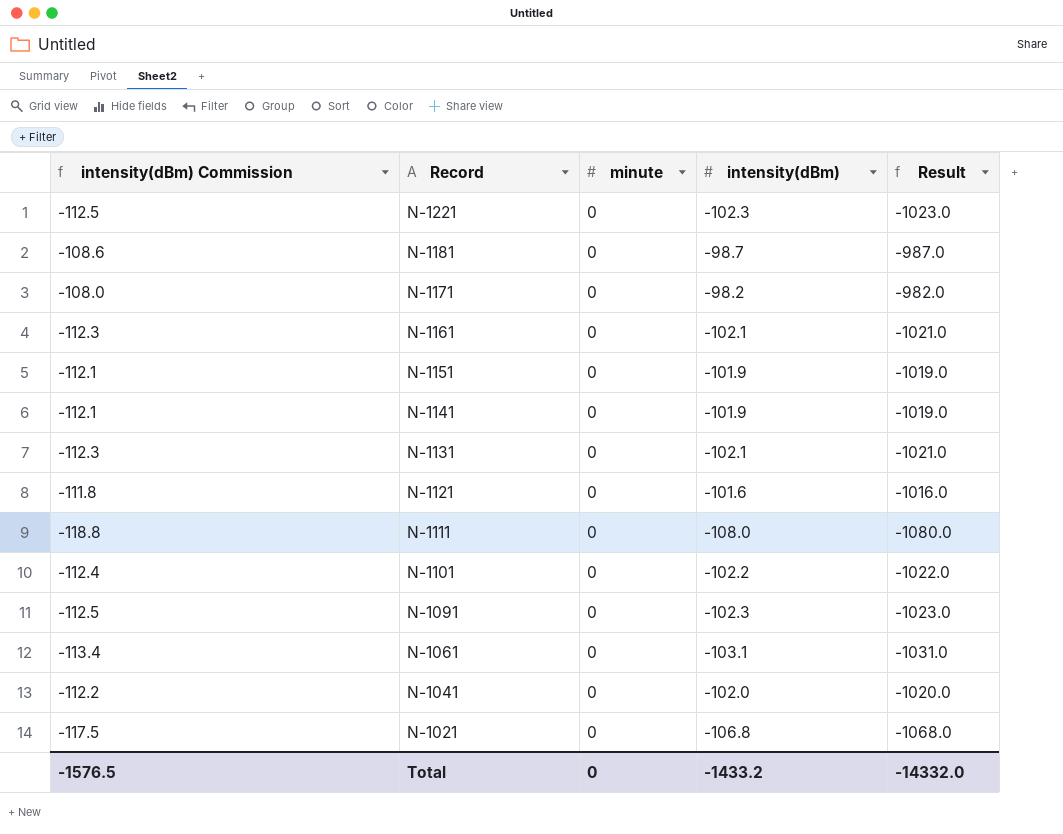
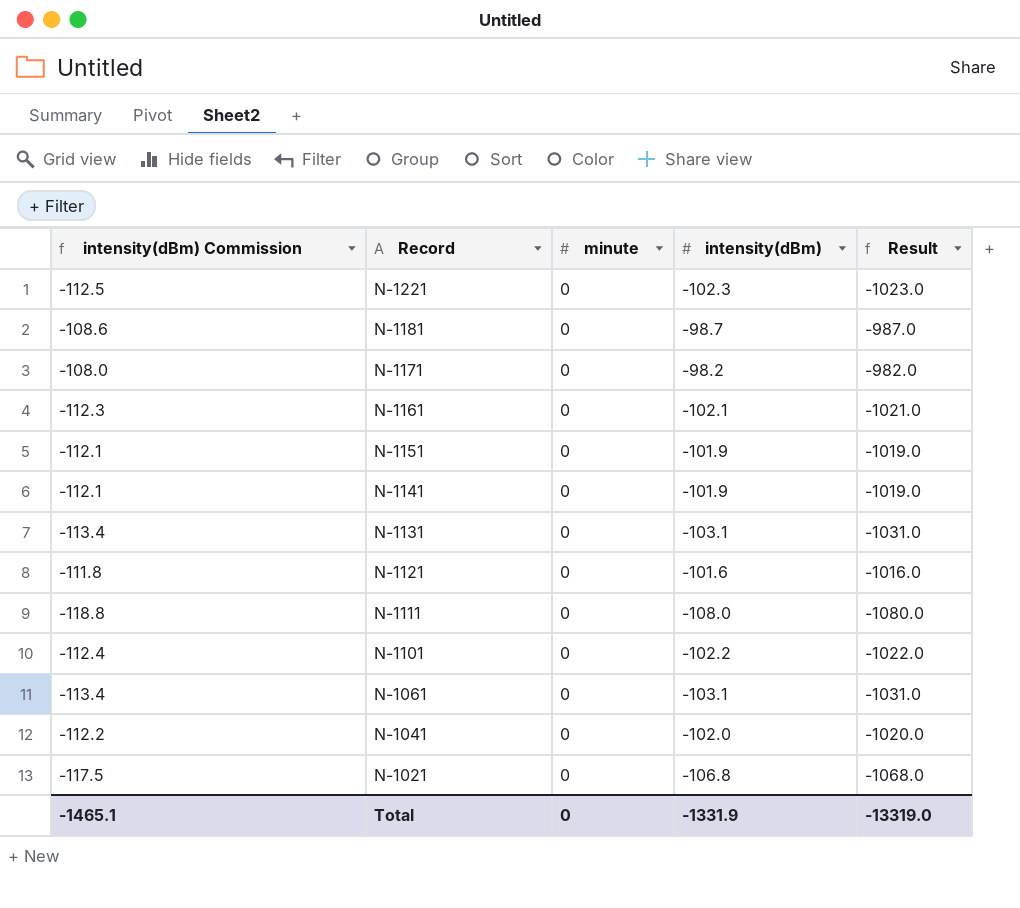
row N-1091: -112.5 | 0 | -102.3 | -1023.0 -> none
N-1131 | intensity(dBm) Commission: -112.3 -> -113.4
N-1131 | intensity(dBm): -102.1 -> -103.1
N-1131 | Result: -1021.0 -> -1031.0
Total | intensity(dBm) Commission: -1576.5 -> -1465.1
Total | intensity(dBm): -1433.2 -> -1331.9
Total | Result: -14332.0 -> -13319.0

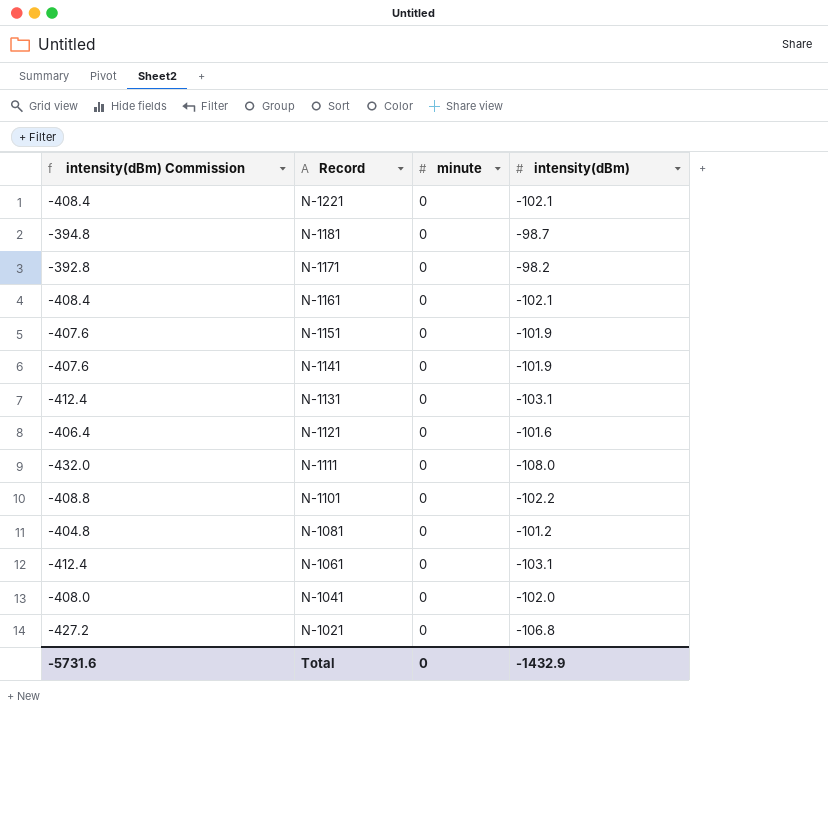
column Result | formula: [intensity(dBm)] * 10 -> none
column intensity(dBm) Commission | formula: [intensity(dBm)] * 1.1 -> [intensity(dBm)] * 4
N-1221 | intensity(dBm): -102.3 -> -102.1
row N-1081: none -> -404.8 | 0 | -101.2
Total | intensity(dBm) Commission: -1465.1 -> -5731.6
Total | intensity(dBm): -1331.9 -> -1432.9

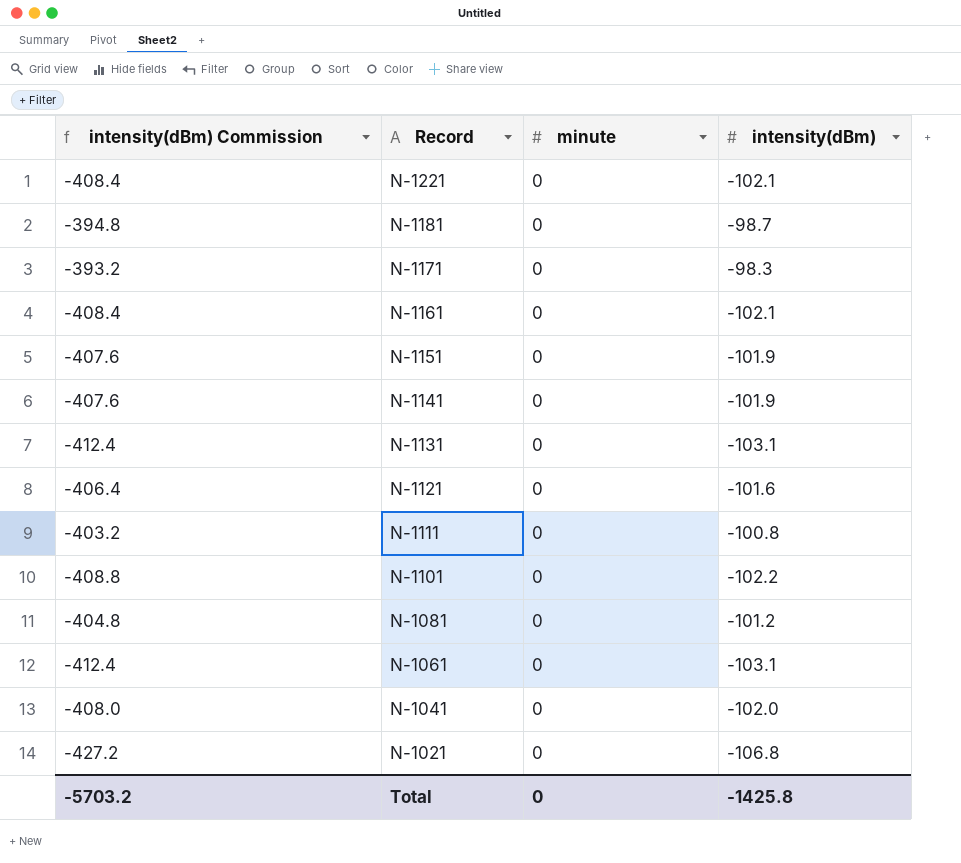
N-1171 | intensity(dBm) Commission: -392.8 -> -393.2
N-1171 | intensity(dBm): -98.2 -> -98.3
N-1111 | intensity(dBm) Commission: -432.0 -> -403.2
N-1111 | intensity(dBm): -108.0 -> -100.8
Total | intensity(dBm) Commission: -5731.6 -> -5703.2
Total | intensity(dBm): -1432.9 -> -1425.8

